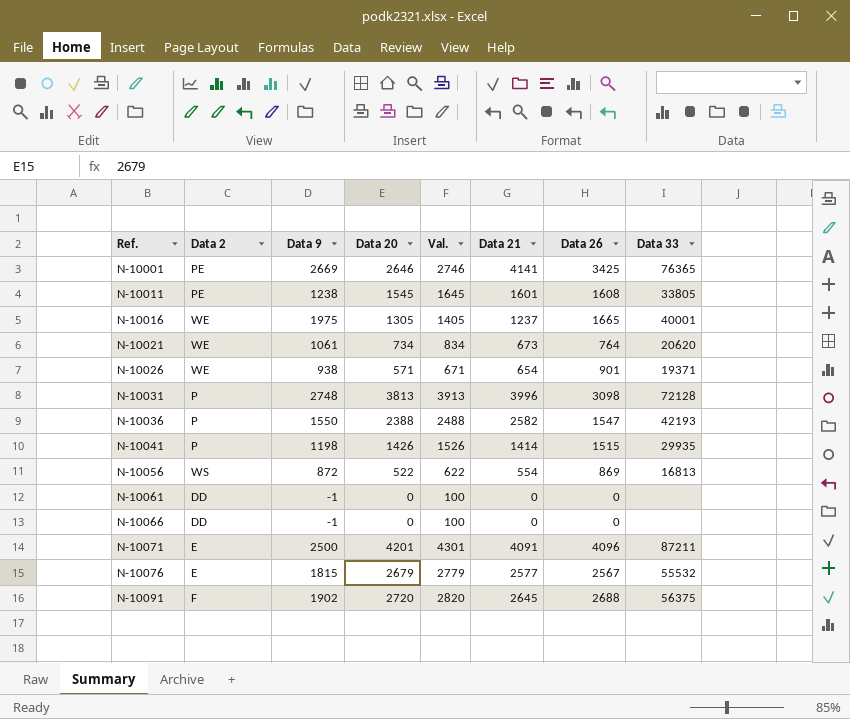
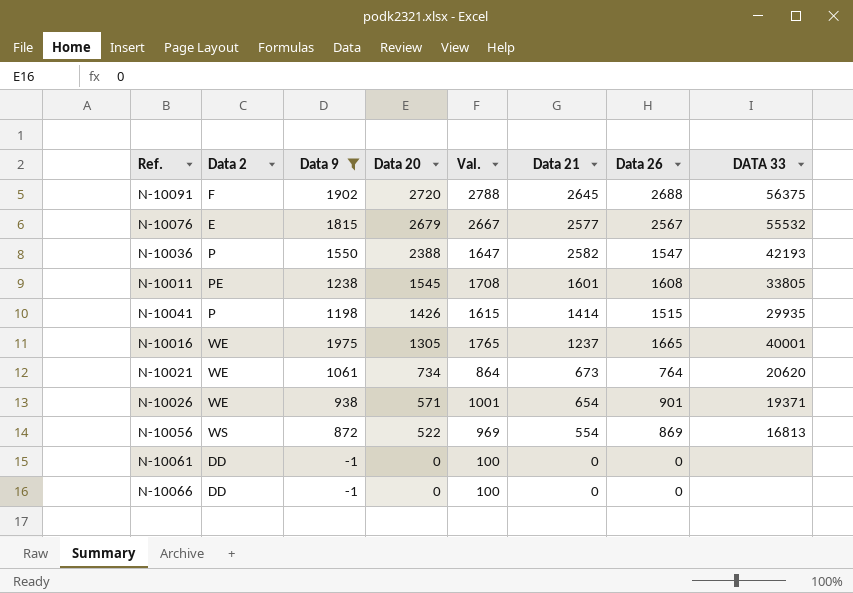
filter: none -> Data 9 <= 1975
row order: Ref. ascending -> Data 20 descending
column Val. | formula: [Data 20] + 100 -> [Data 26] + 100
column name: Data 33 -> DATA 33

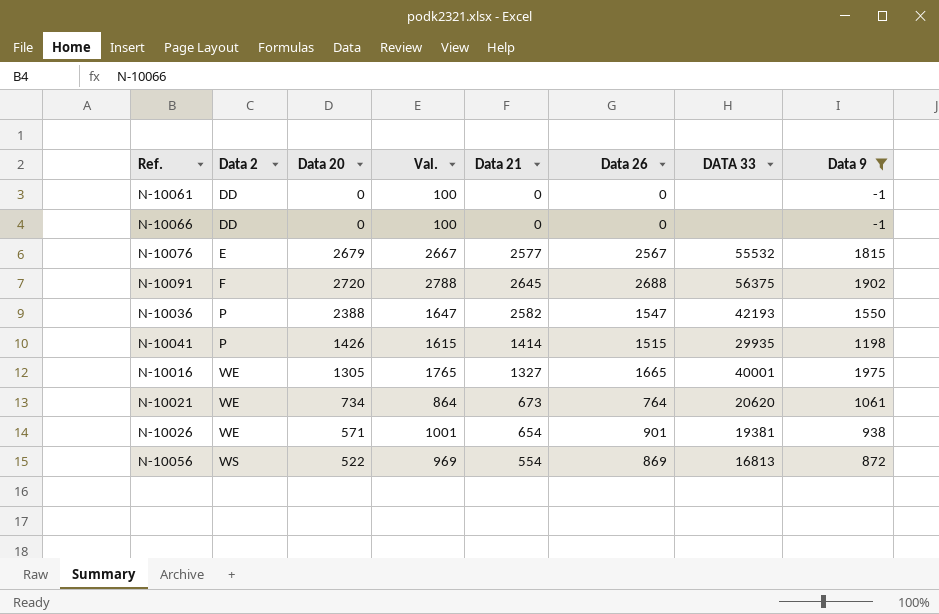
row order: Data 20 descending -> Data 2 ascending
column Data 9 | position: 3 -> 8
row N-10011: PE | 1238 | 1545 | 1708 | 1601 | 1608 | 33805 -> none
N-10016 | Data 21: 1237 -> 1327
N-10026 | DATA 33: 19371 -> 19381

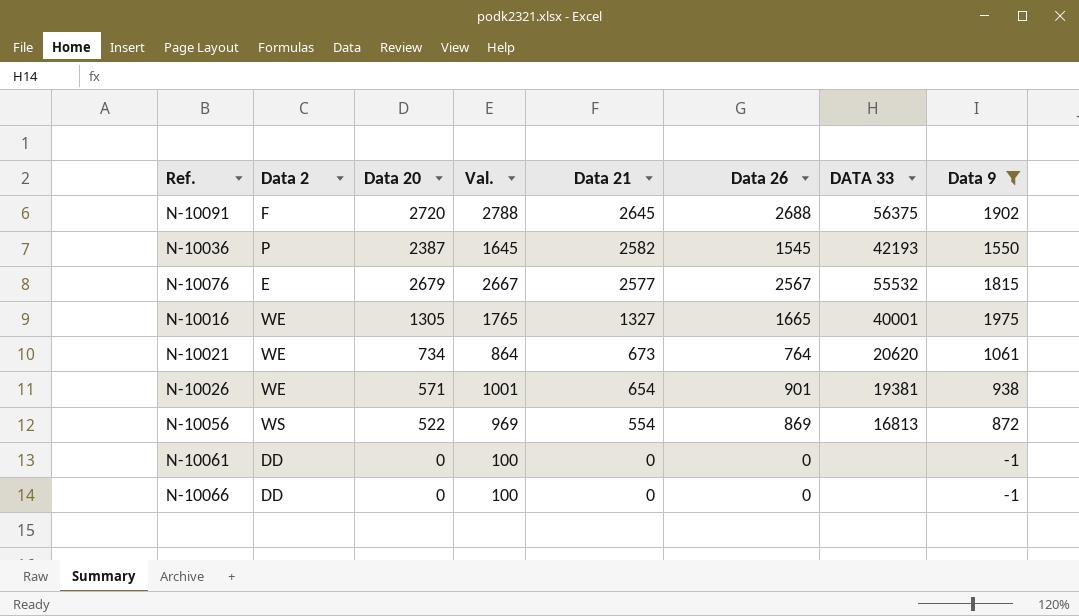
row order: Data 2 ascending -> Data 21 descending
row N-10041: P | 1426 | 1615 | 1414 | 1515 | 29935 | 1198 -> none
N-10036 | Data 20: 2388 -> 2387
N-10036 | Val.: 1647 -> 1645
N-10036 | Data 26: 1547 -> 1545

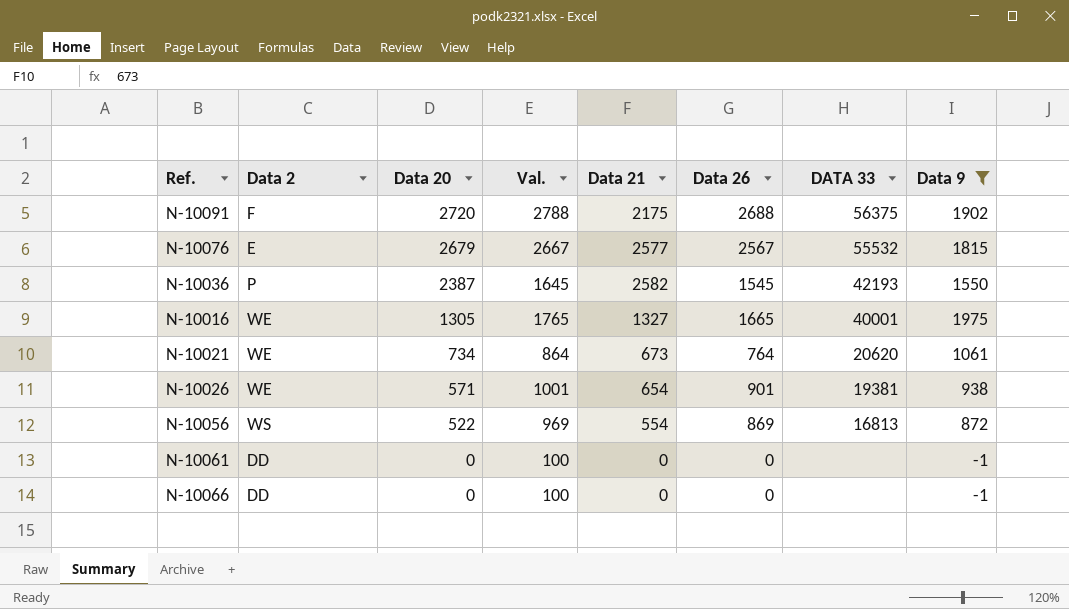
row order: Data 21 descending -> Data 20 descending
N-10091 | Data 21: 2645 -> 2175

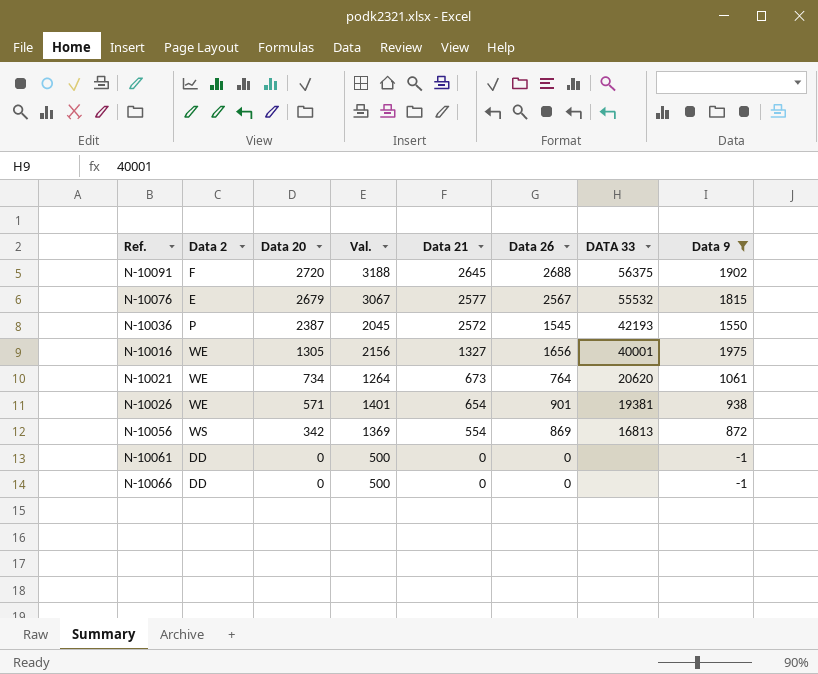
column Val. | formula: [Data 26] + 100 -> [Data 26] + 500
N-10091 | Data 21: 2175 -> 2645
N-10036 | Data 21: 2582 -> 2572
N-10016 | Data 26: 1665 -> 1656
N-10056 | Data 20: 522 -> 342

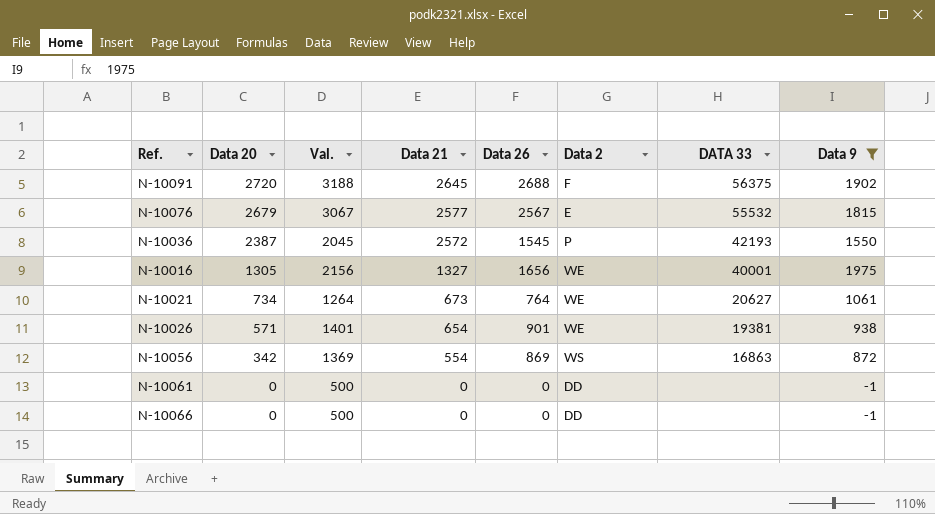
column Data 2 | position: 2 -> 6
N-10021 | DATA 33: 20620 -> 20627
N-10056 | DATA 33: 16813 -> 16863

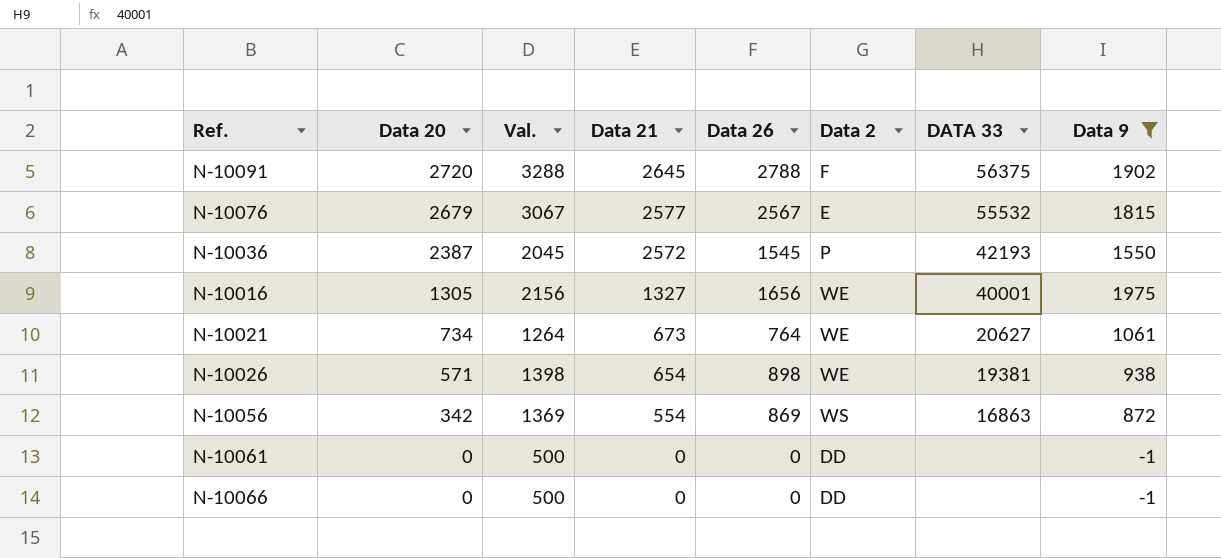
N-10091 | Val.: 3188 -> 3288
N-10091 | Data 26: 2688 -> 2788
N-10026 | Val.: 1401 -> 1398
N-10026 | Data 26: 901 -> 898

